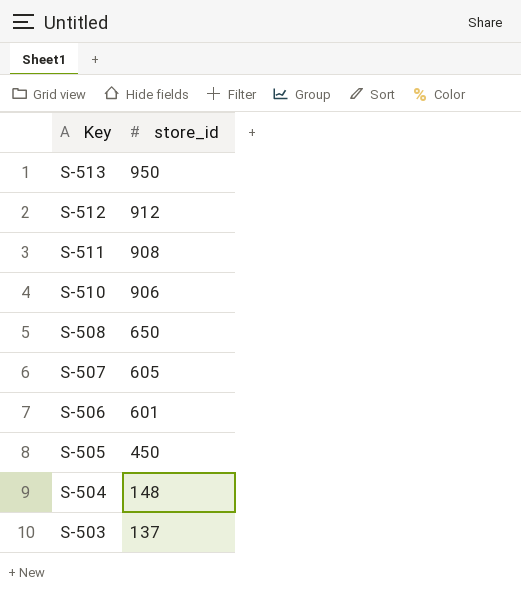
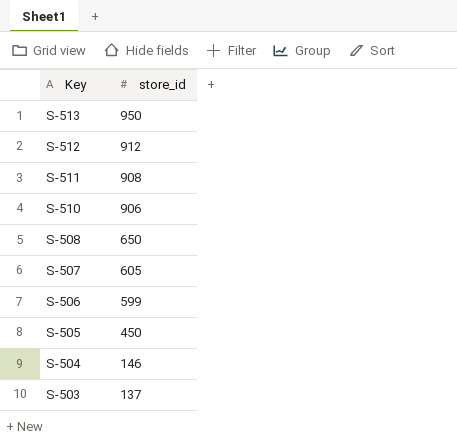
S-506 | store_id: 601 -> 599
S-504 | store_id: 148 -> 146

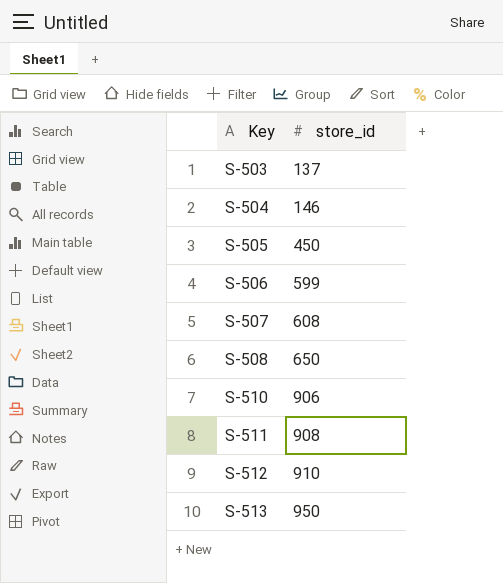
row order: Key descending -> Key ascending
S-507 | store_id: 605 -> 608
S-512 | store_id: 912 -> 910

